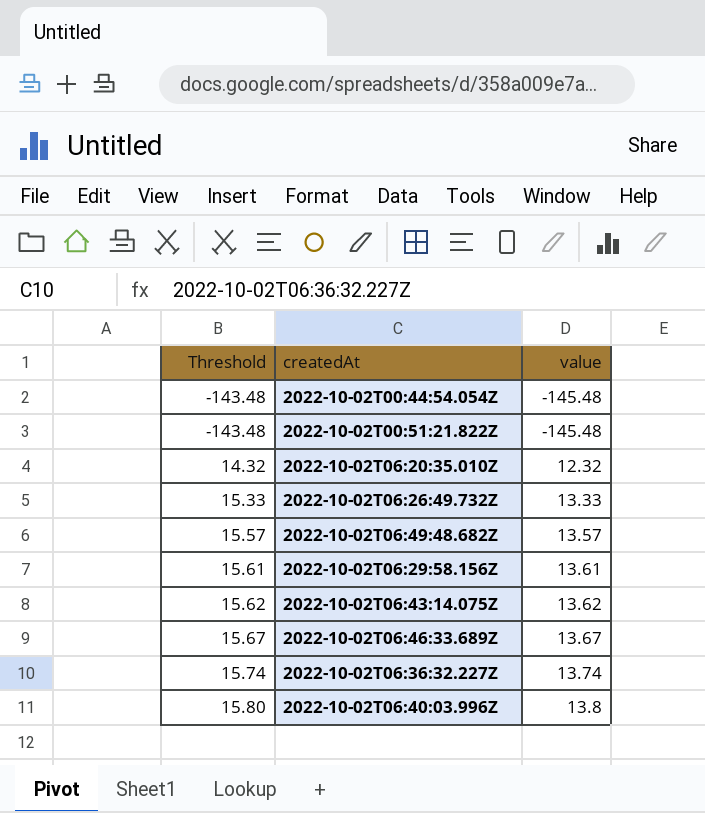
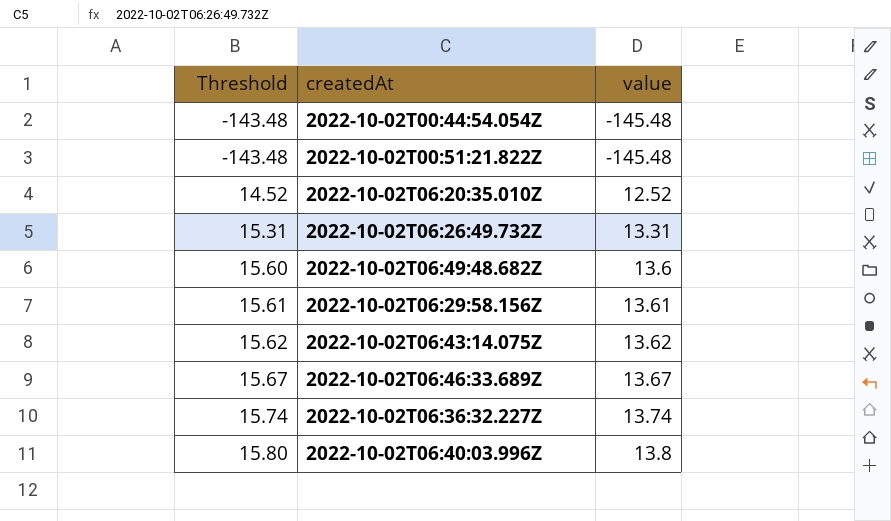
2022-10-02T06:20:35.010Z | Threshold: 14.32 -> 14.52
2022-10-02T06:20:35.010Z | value: 12.32 -> 12.52
2022-10-02T06:26:49.732Z | Threshold: 15.33 -> 15.31
2022-10-02T06:26:49.732Z | value: 13.33 -> 13.31
2022-10-02T06:49:48.682Z | Threshold: 15.57 -> 15.60
2022-10-02T06:49:48.682Z | value: 13.57 -> 13.6

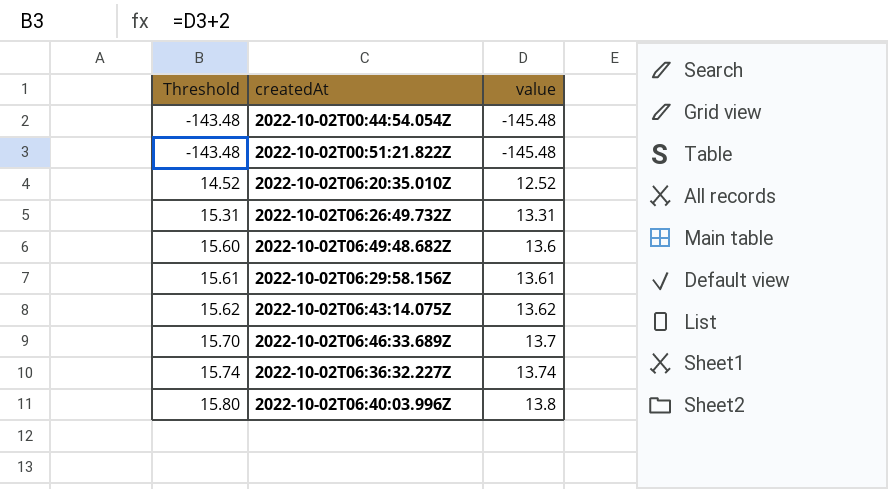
2022-10-02T06:46:33.689Z | Threshold: 15.67 -> 15.70
2022-10-02T06:46:33.689Z | value: 13.67 -> 13.7

